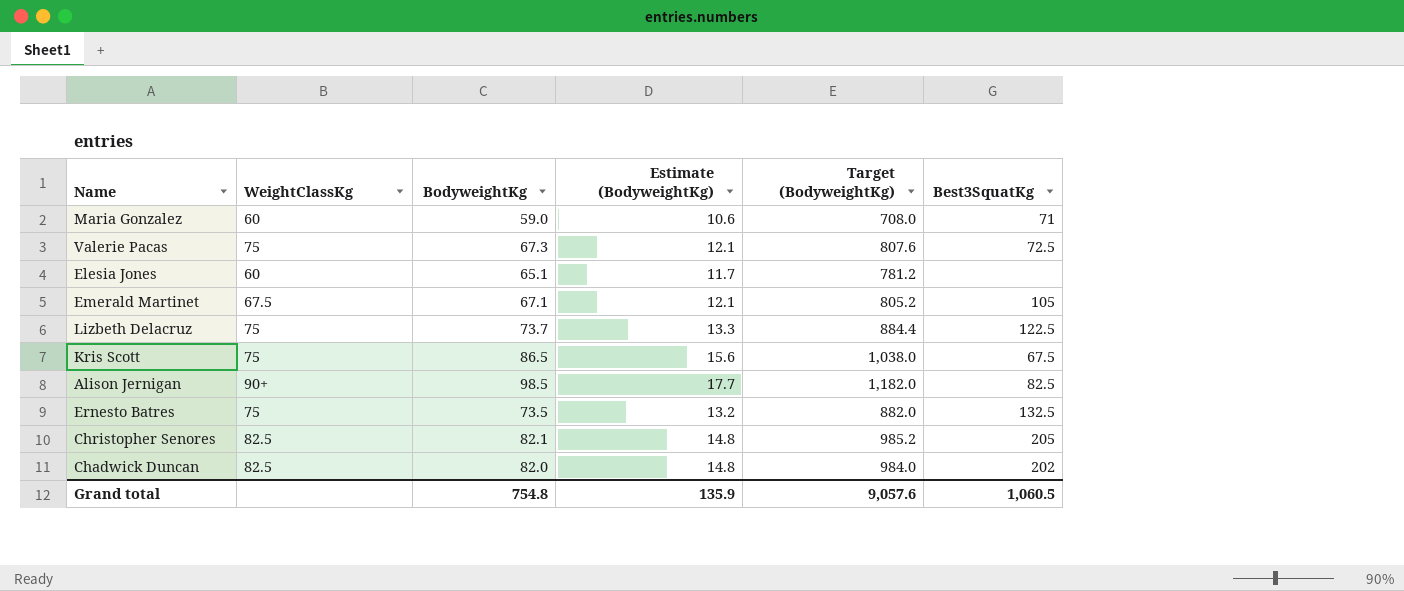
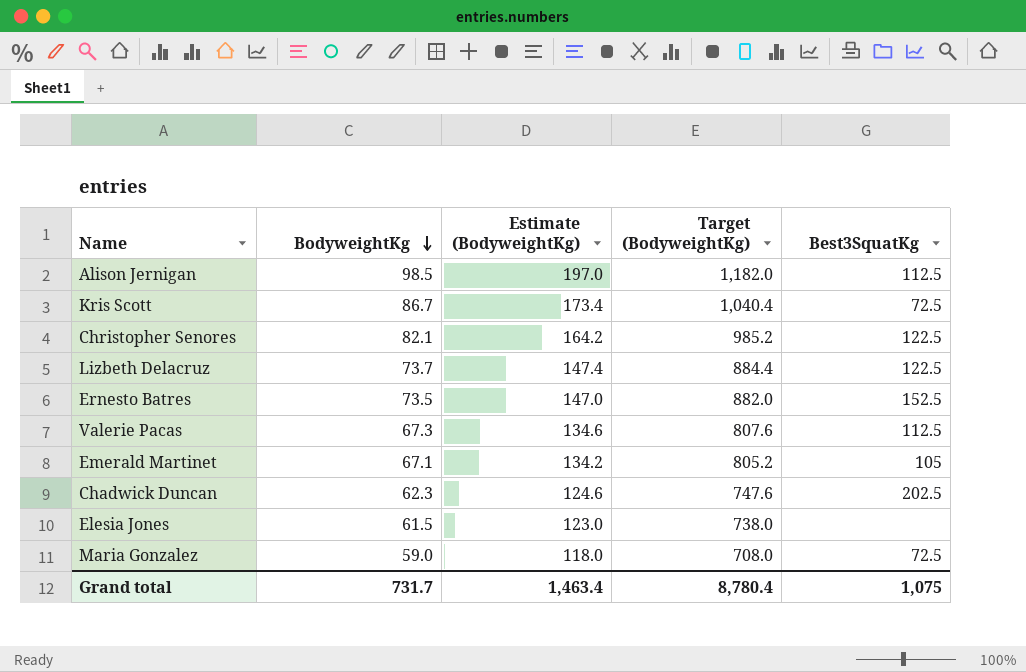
row order: none -> BodyweightKg descending
column WeightClassKg | position: 2 -> none
column Estimate (BodyweightKg) | formula: [BodyweightKg] * 0.18 -> [BodyweightKg] * 2
Alison Jernigan | Best3SquatKg: 82.5 -> 112.5
Kris Scott | BodyweightKg: 86.5 -> 86.7
Kris Scott | Target (BodyweightKg): 1,038.0 -> 1,040.4
Kris Scott | Best3SquatKg: 67.5 -> 72.5
Christopher Senores | Best3SquatKg: 205 -> 122.5
Ernesto Batres | Best3SquatKg: 132.5 -> 152.5
Valerie Pacas | Best3SquatKg: 72.5 -> 112.5
Chadwick Duncan | BodyweightKg: 82.0 -> 62.3
Chadwick Duncan | Target (BodyweightKg): 984.0 -> 747.6
Chadwick Duncan | Best3SquatKg: 202 -> 202.5
Elesia Jones | BodyweightKg: 65.1 -> 61.5
Elesia Jones | Target (BodyweightKg): 781.2 -> 738.0
Maria Gonzalez | Best3SquatKg: 71 -> 72.5
Grand total | BodyweightKg: 754.8 -> 731.7
Grand total | Estimate (BodyweightKg): 135.9 -> 1,463.4
Grand total | Target (BodyweightKg): 9,057.6 -> 8,780.4
Grand total | Best3SquatKg: 1,060.5 -> 1,075

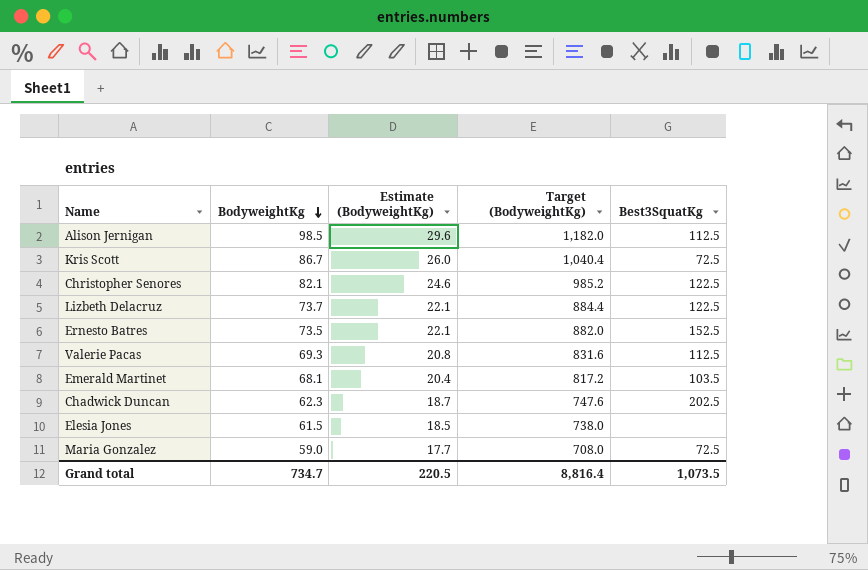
column Estimate (BodyweightKg) | formula: [BodyweightKg] * 2 -> [BodyweightKg] * 0.3
Valerie Pacas | BodyweightKg: 67.3 -> 69.3
Valerie Pacas | Target (BodyweightKg): 807.6 -> 831.6
Emerald Martinet | BodyweightKg: 67.1 -> 68.1
Emerald Martinet | Target (BodyweightKg): 805.2 -> 817.2
Emerald Martinet | Best3SquatKg: 105 -> 103.5
Grand total | BodyweightKg: 731.7 -> 734.7
Grand total | Estimate (BodyweightKg): 1,463.4 -> 220.5
Grand total | Target (BodyweightKg): 8,780.4 -> 8,816.4
Grand total | Best3SquatKg: 1,075 -> 1,073.5

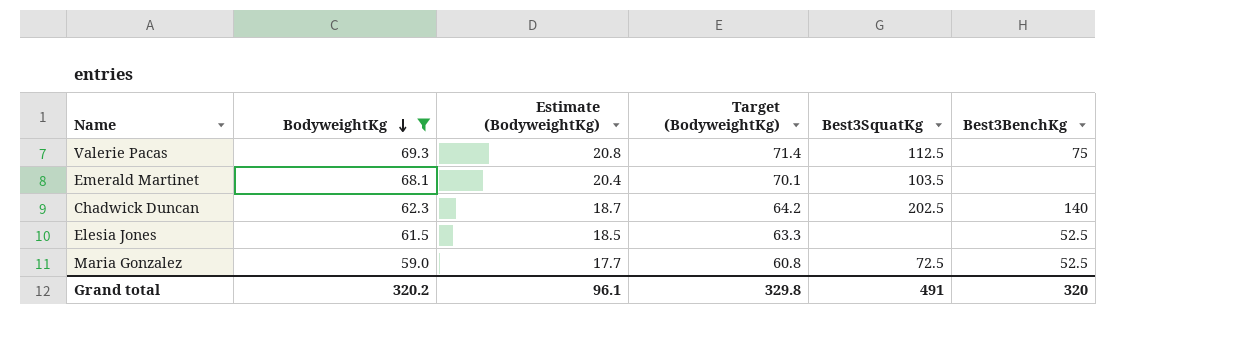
filter: none -> BodyweightKg <= 69.3
column Target (BodyweightKg) | formula: [BodyweightKg] * 12 -> [BodyweightKg] * 1.03
column Best3BenchKg | position: none -> 6
Grand total | BodyweightKg: 734.7 -> 320.2
Grand total | Estimate (BodyweightKg): 220.5 -> 96.1
Grand total | Target (BodyweightKg): 8,816.4 -> 329.8
Grand total | Best3SquatKg: 1,073.5 -> 491

